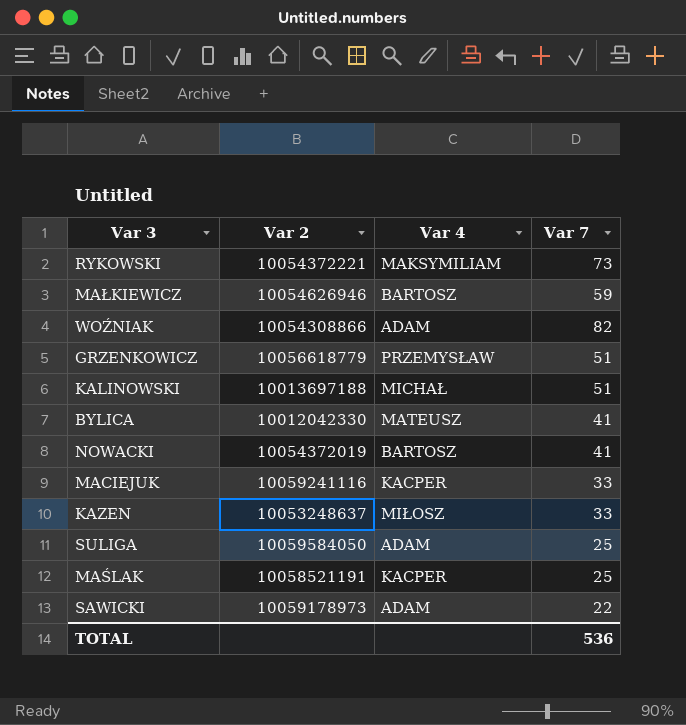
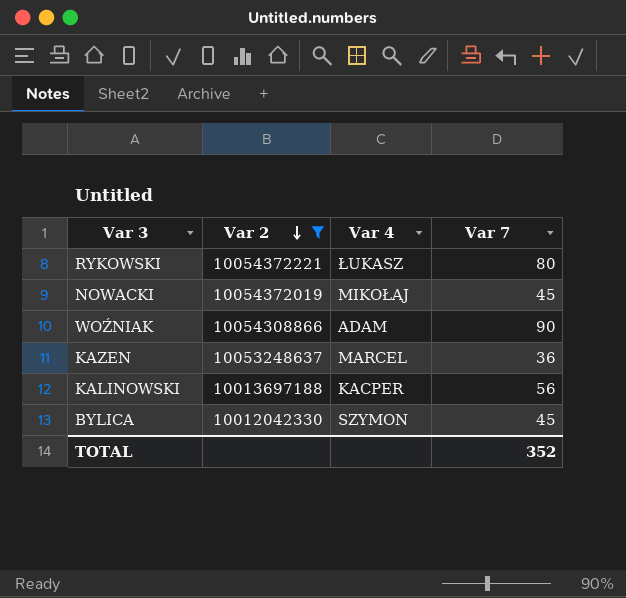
filter: none -> Var 2 <= 10054372221
row order: none -> Var 2 descending
RYKOWSKI | Var 4: MAKSYMILIAM -> ŁUKASZ
RYKOWSKI | Var 7: 73 -> 80
NOWACKI | Var 4: BARTOSZ -> MIKOŁAJ
NOWACKI | Var 7: 41 -> 45
WOŹNIAK | Var 7: 82 -> 90
KAZEN | Var 4: MIŁOSZ -> MARCEL
KAZEN | Var 7: 33 -> 36
KALINOWSKI | Var 4: MICHAŁ -> KACPER
KALINOWSKI | Var 7: 51 -> 56
BYLICA | Var 4: MATEUSZ -> SZYMON
BYLICA | Var 7: 41 -> 45
TOTAL | Var 7: 536 -> 352

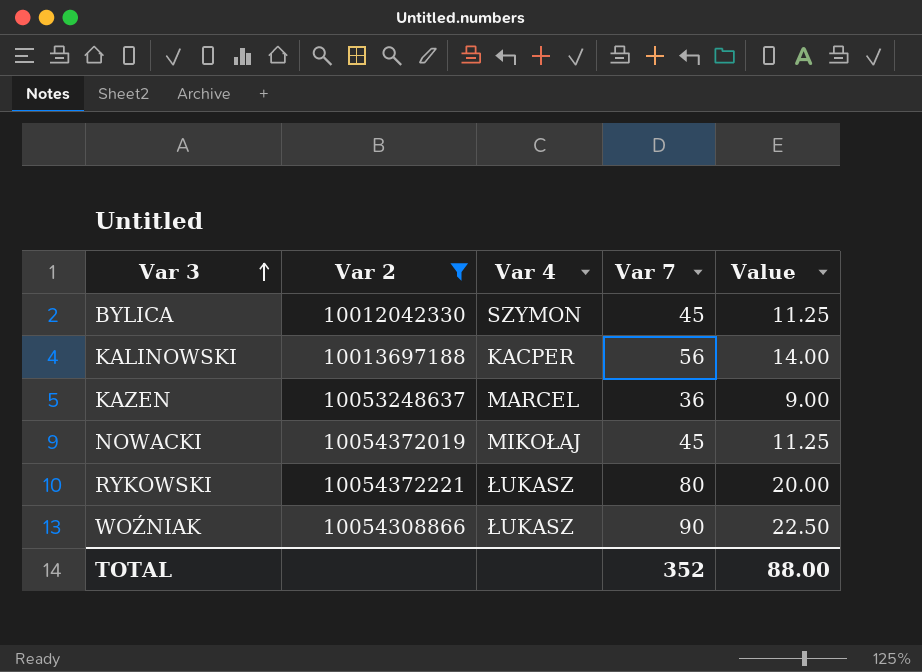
row order: Var 2 descending -> Var 3 ascending
column Value | formula: none -> [Var 7] * 0.25
WOŹNIAK | Var 4: ADAM -> ŁUKASZ

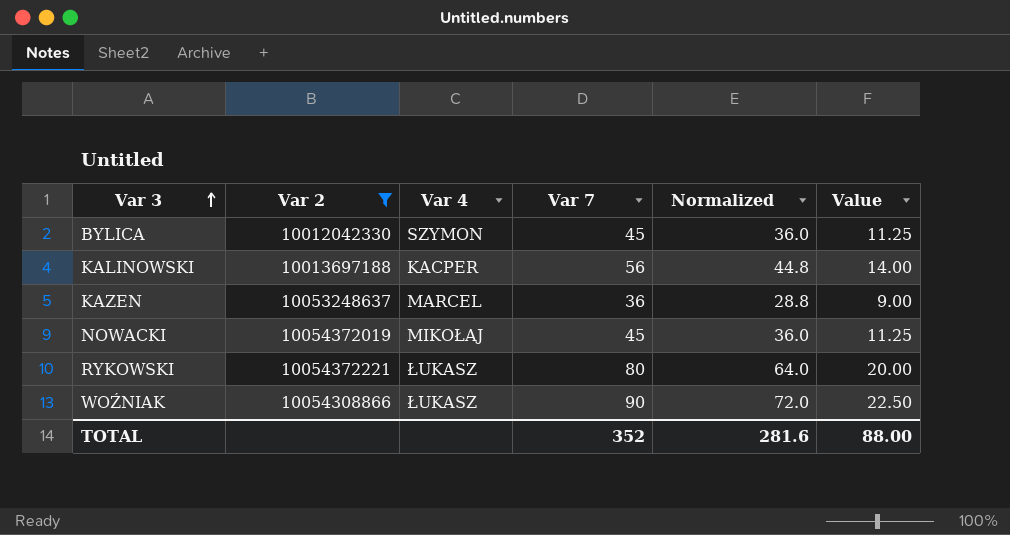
column Normalized | formula: none -> [Var 7] * 0.8

